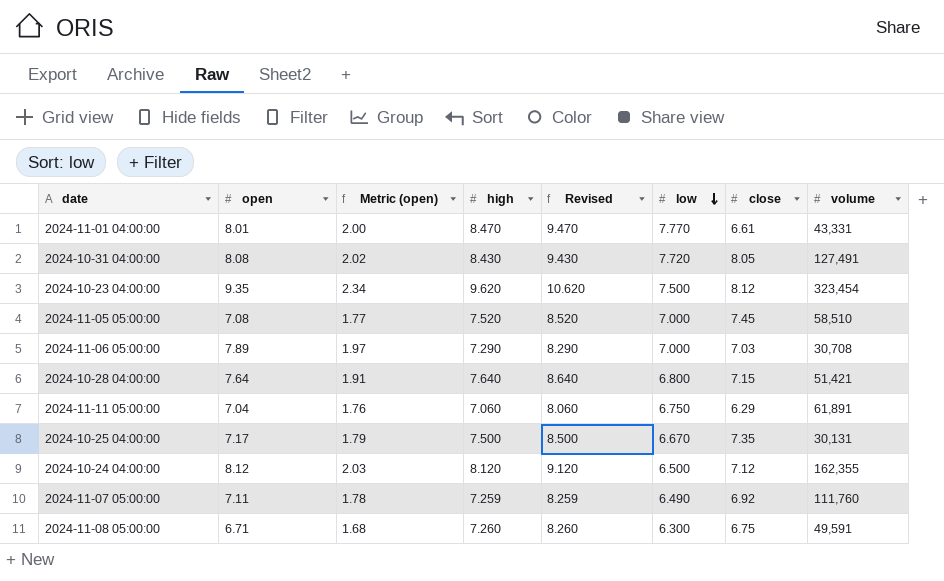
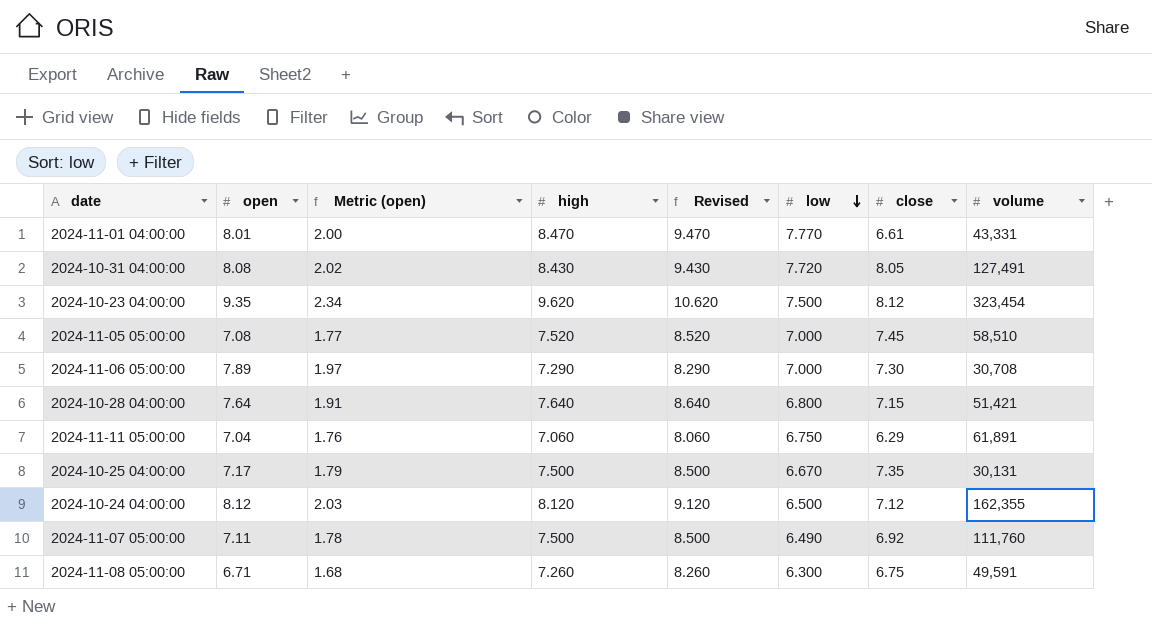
2024-11-06 05:00:00 | close: 7.03 -> 7.30
2024-11-07 05:00:00 | high: 7.259 -> 7.500
2024-11-07 05:00:00 | Revised: 8.259 -> 8.500

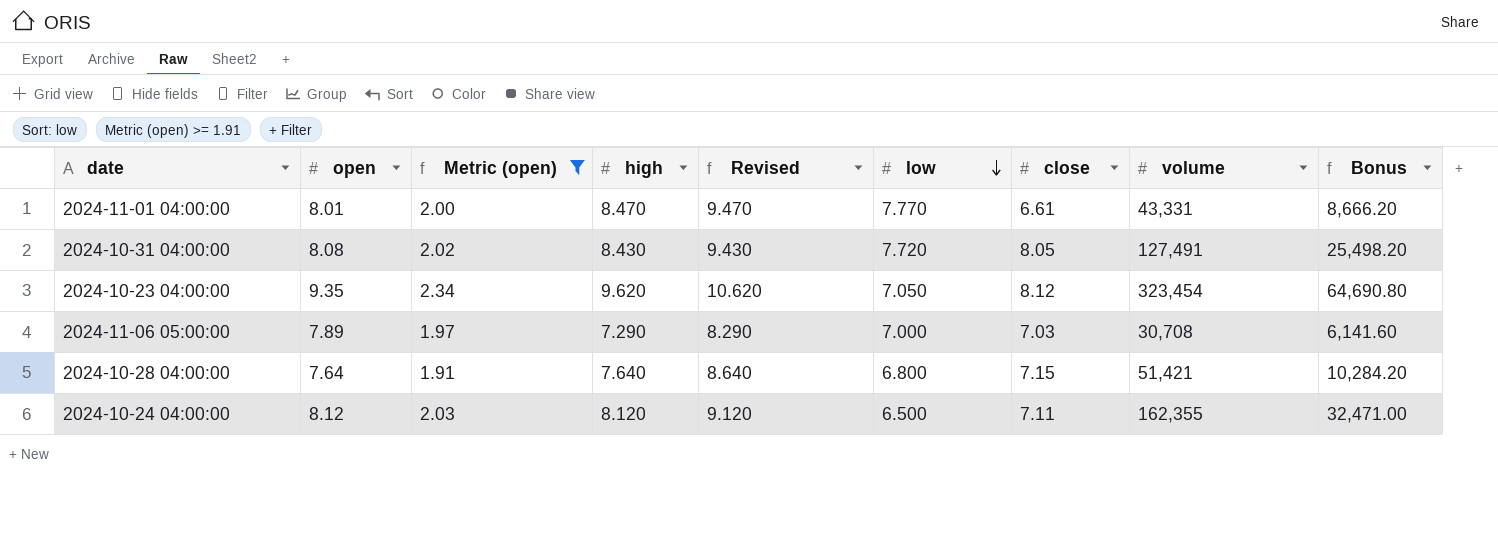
filter: none -> Metric (open) >= 1.91
column Bonus | formula: none -> [volume] * 0.2
2024-10-23 04:00:00 | low: 7.500 -> 7.050
2024-11-06 05:00:00 | close: 7.30 -> 7.03
2024-10-24 04:00:00 | close: 7.12 -> 7.11

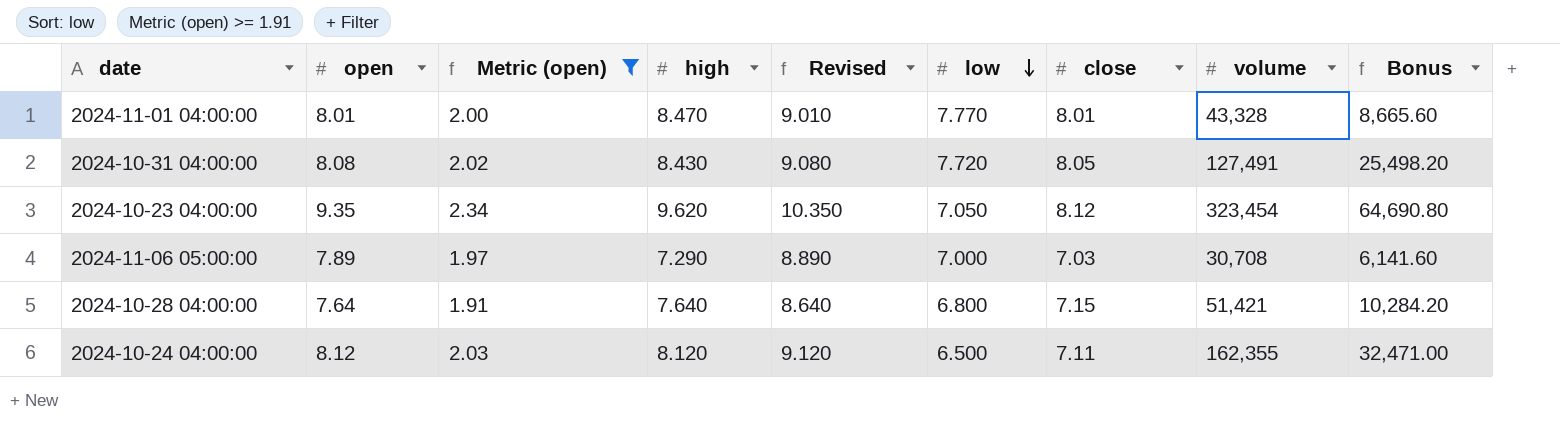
column Revised | formula: [high] + 1 -> [open] + 1
2024-11-01 04:00:00 | close: 6.61 -> 8.01
2024-11-01 04:00:00 | volume: 43,331 -> 43,328
2024-11-01 04:00:00 | Bonus: 8,666.20 -> 8,665.60

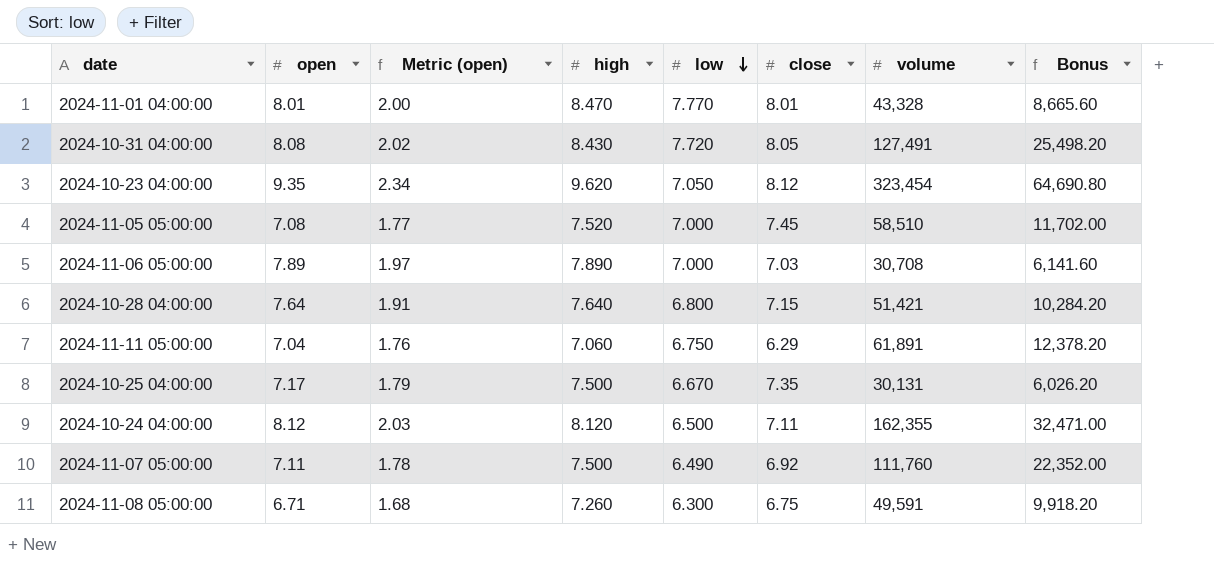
filter: Metric (open) >= 1.91 -> none
column Revised | formula: [open] + 1 -> none
2024-11-06 05:00:00 | high: 7.290 -> 7.890

